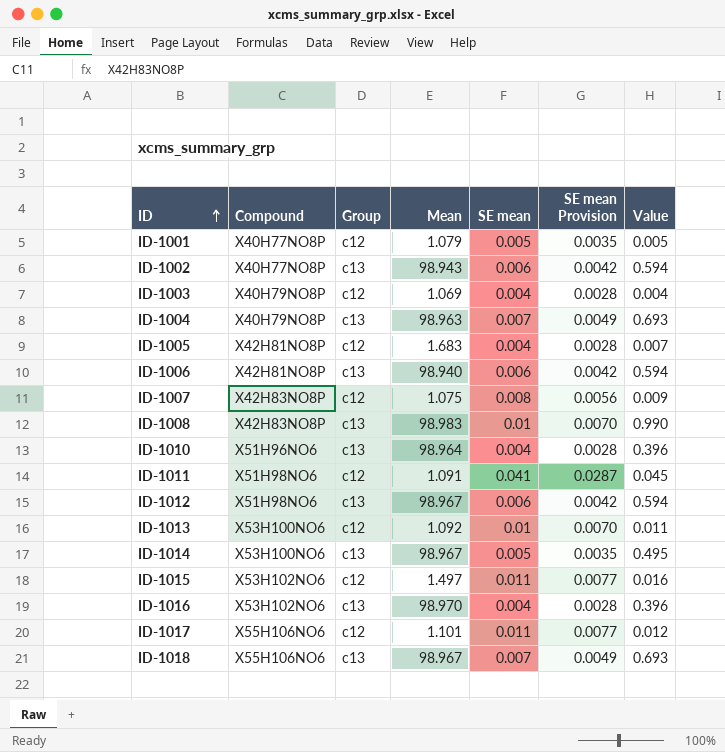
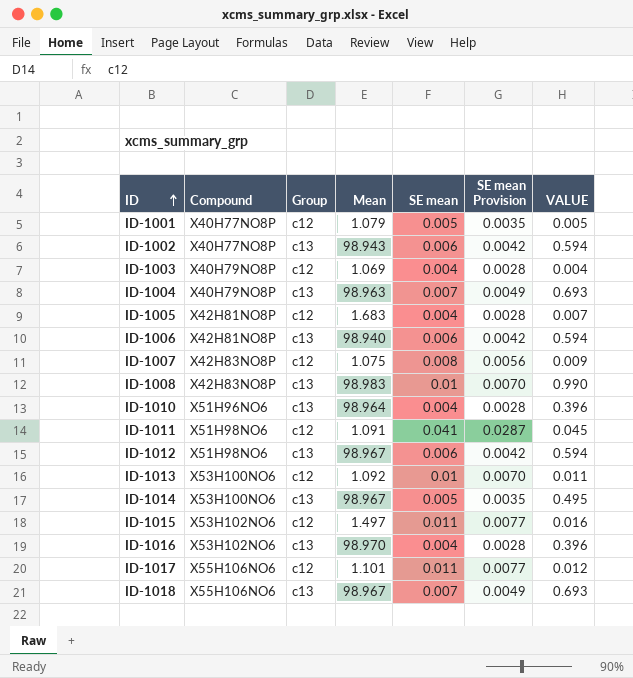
column name: Value -> VALUE

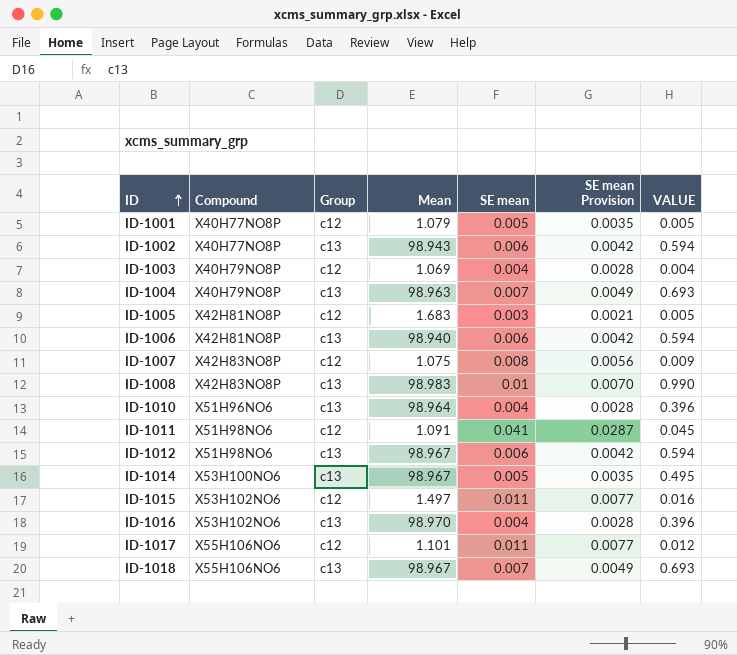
row ID-1013: X53H100NO6 | c12 | 1.092 | 0.01 | 0.0070 | 0.011 -> none
ID-1005 | SE mean: 0.004 -> 0.003
ID-1005 | SE mean Provision: 0.0028 -> 0.0021
ID-1005 | VALUE: 0.007 -> 0.005

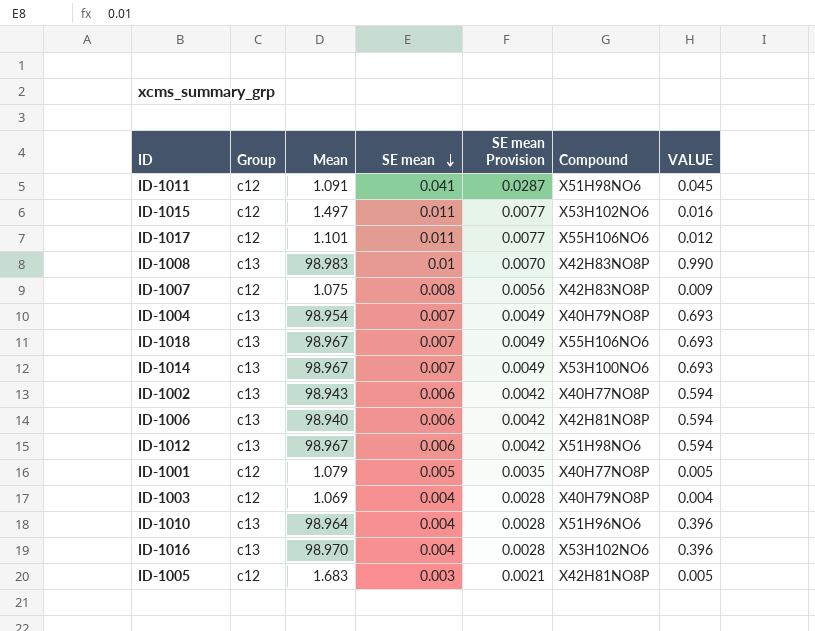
row order: ID ascending -> SE mean descending
column Compound | position: 2 -> 6
ID-1004 | Mean: 98.963 -> 98.954
ID-1014 | SE mean: 0.005 -> 0.007
ID-1014 | SE mean Provision: 0.0035 -> 0.0049
ID-1014 | VALUE: 0.495 -> 0.693

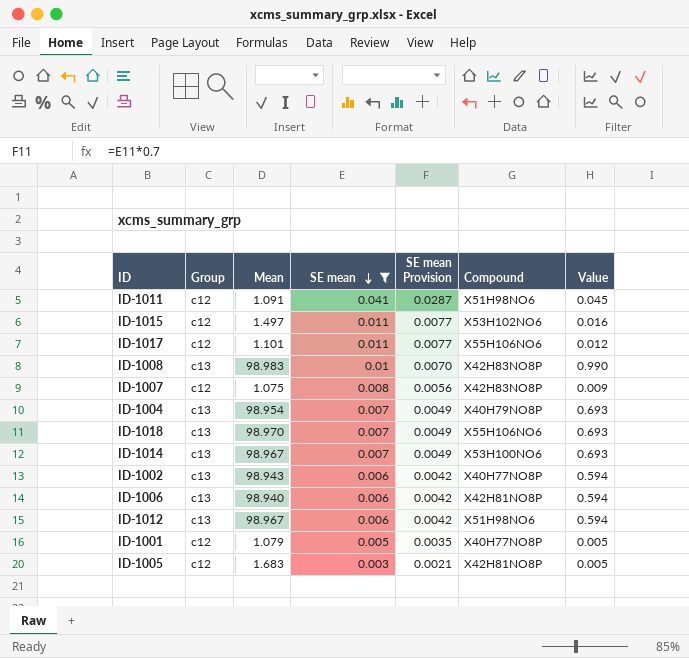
filter: none -> SE mean != 0.004
column name: VALUE -> Value
ID-1018 | Mean: 98.967 -> 98.970

